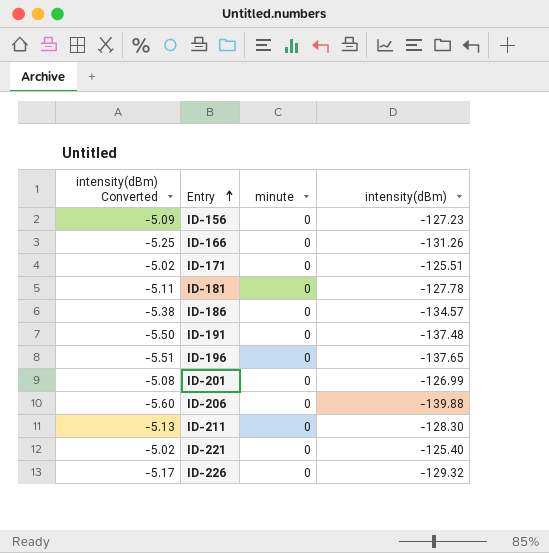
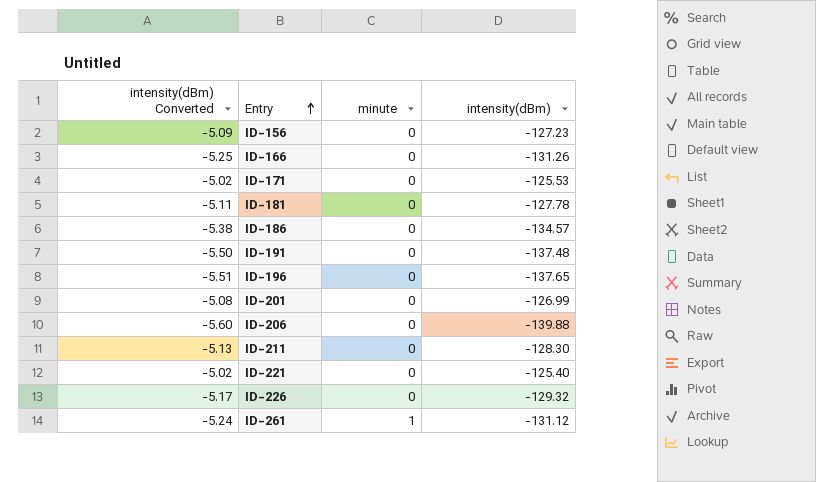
ID-171 | intensity(dBm): -125.51 -> -125.53
row ID-261: none -> -5.24 | 1 | -131.12

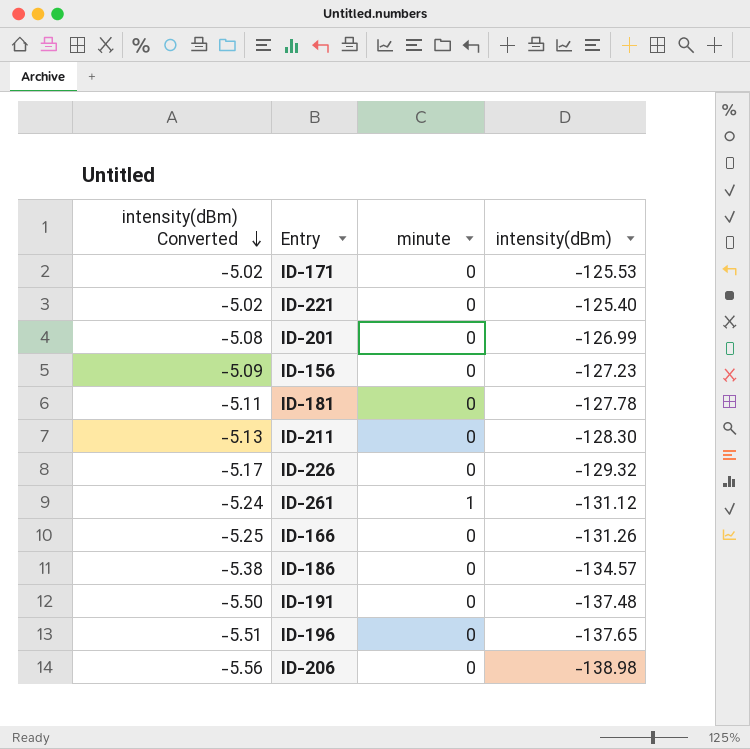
row order: Entry ascending -> intensity(dBm) Converted descending
ID-206 | intensity(dBm) Converted: -5.60 -> -5.56
ID-206 | intensity(dBm): -139.88 -> -138.98

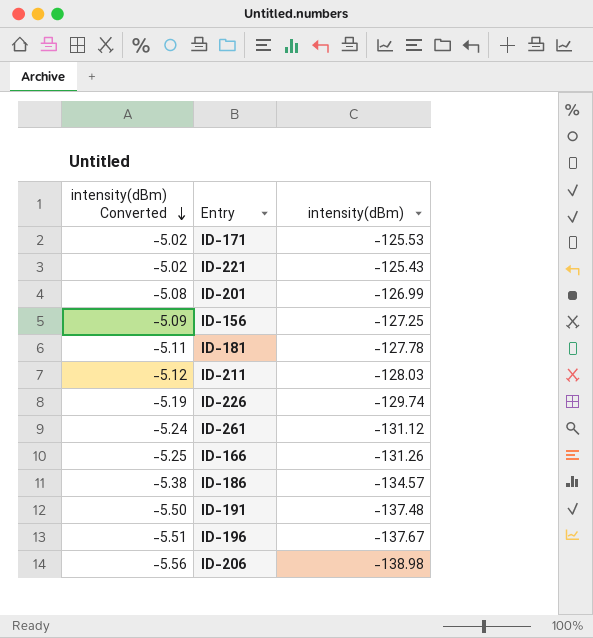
column minute | position: 3 -> none
ID-221 | intensity(dBm): -125.40 -> -125.43
ID-156 | intensity(dBm): -127.23 -> -127.25
ID-211 | intensity(dBm) Converted: -5.13 -> -5.12
ID-211 | intensity(dBm): -128.30 -> -128.03
ID-226 | intensity(dBm) Converted: -5.17 -> -5.19
ID-226 | intensity(dBm): -129.32 -> -129.74
ID-196 | intensity(dBm): -137.65 -> -137.67

